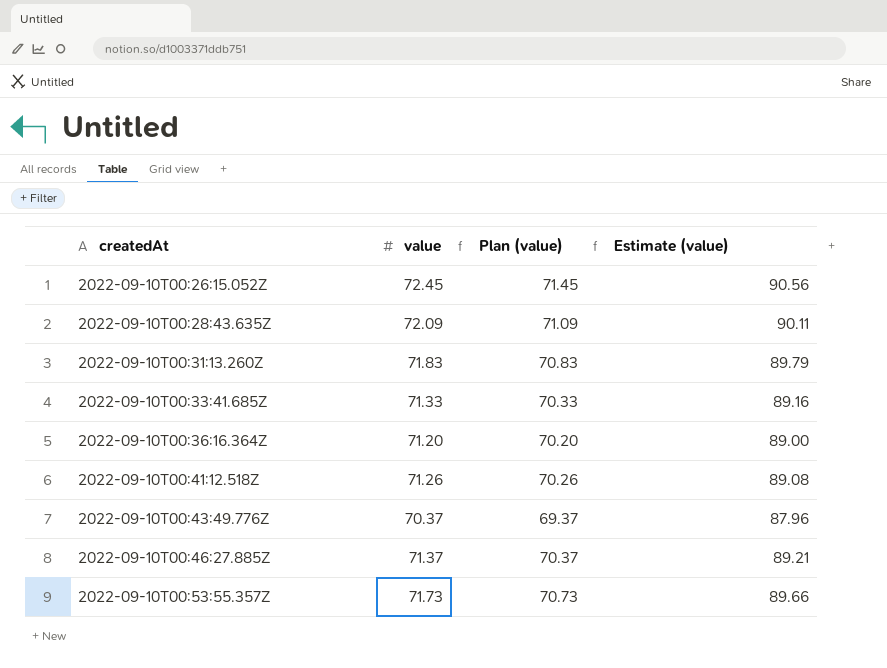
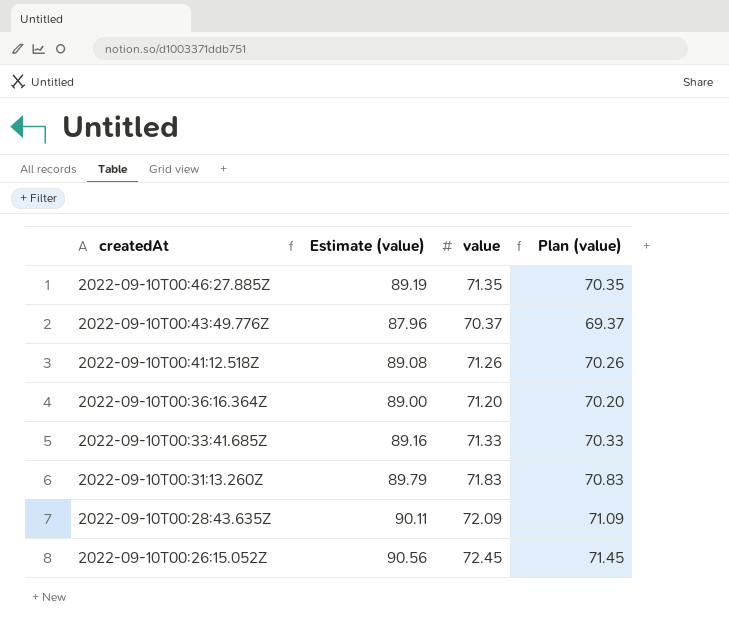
row order: createdAt ascending -> createdAt descending
column Estimate (value) | position: 4 -> 2
row 2022-09-10T00:53:55.357Z: 71.73 | 70.73 | 89.66 -> none
2022-09-10T00:46:27.885Z | Estimate (value): 89.21 -> 89.19
2022-09-10T00:46:27.885Z | value: 71.37 -> 71.35
2022-09-10T00:46:27.885Z | Plan (value): 70.37 -> 70.35

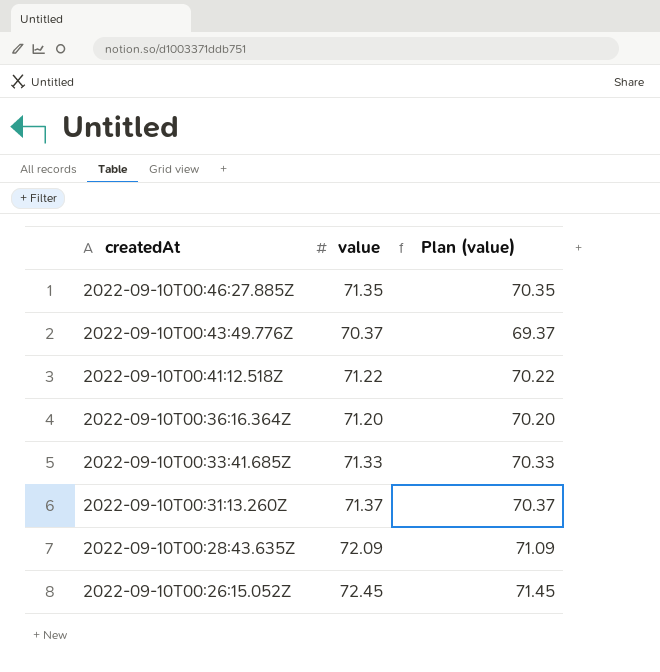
column Estimate (value) | formula: [value] * 1.25 -> none
2022-09-10T00:41:12.518Z | value: 71.26 -> 71.22
2022-09-10T00:41:12.518Z | Plan (value): 70.26 -> 70.22
2022-09-10T00:31:13.260Z | value: 71.83 -> 71.37
2022-09-10T00:31:13.260Z | Plan (value): 70.83 -> 70.37

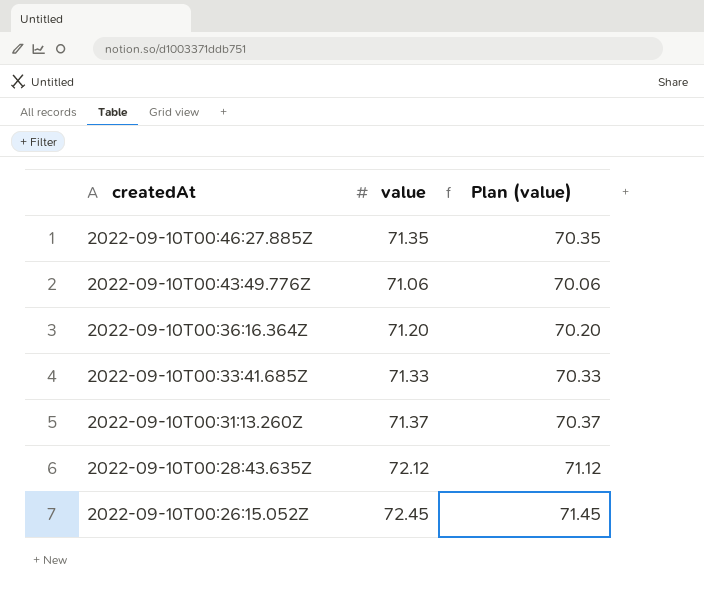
row 2022-09-10T00:41:12.518Z: 71.22 | 70.22 -> none
2022-09-10T00:43:49.776Z | value: 70.37 -> 71.06
2022-09-10T00:43:49.776Z | Plan (value): 69.37 -> 70.06
2022-09-10T00:28:43.635Z | value: 72.09 -> 72.12
2022-09-10T00:28:43.635Z | Plan (value): 71.09 -> 71.12

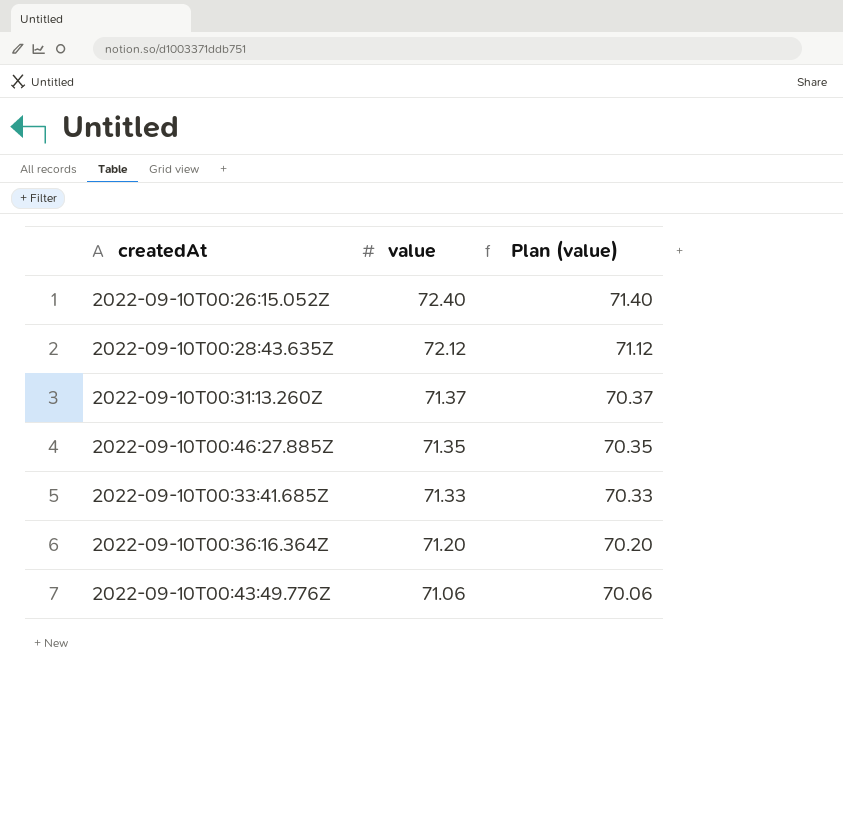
row order: createdAt descending -> value descending
2022-09-10T00:26:15.052Z | value: 72.45 -> 72.40
2022-09-10T00:26:15.052Z | Plan (value): 71.45 -> 71.40

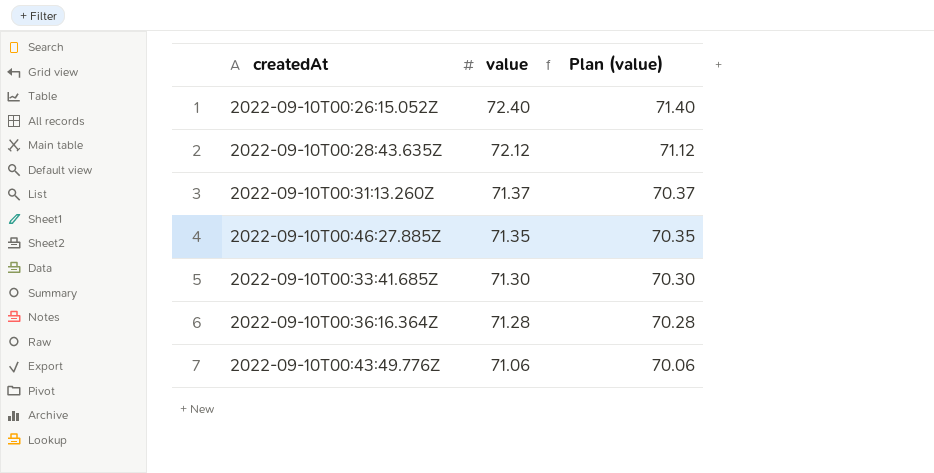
2022-09-10T00:33:41.685Z | value: 71.33 -> 71.30
2022-09-10T00:33:41.685Z | Plan (value): 70.33 -> 70.30
2022-09-10T00:36:16.364Z | value: 71.20 -> 71.28
2022-09-10T00:36:16.364Z | Plan (value): 70.20 -> 70.28

